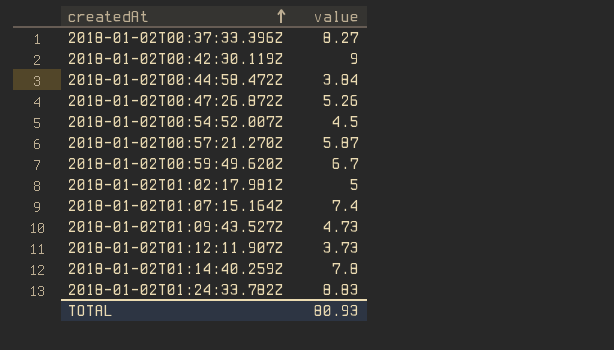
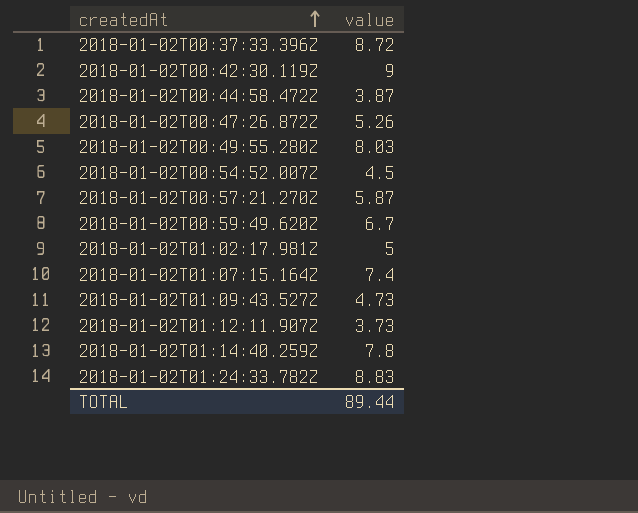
2018-01-02T00:37:33.396Z | value: 8.27 -> 8.72
2018-01-02T00:44:58.472Z | value: 3.84 -> 3.87
row 2018-01-02T00:49:55.280Z: none -> 8.03
TOTAL | value: 80.93 -> 89.44

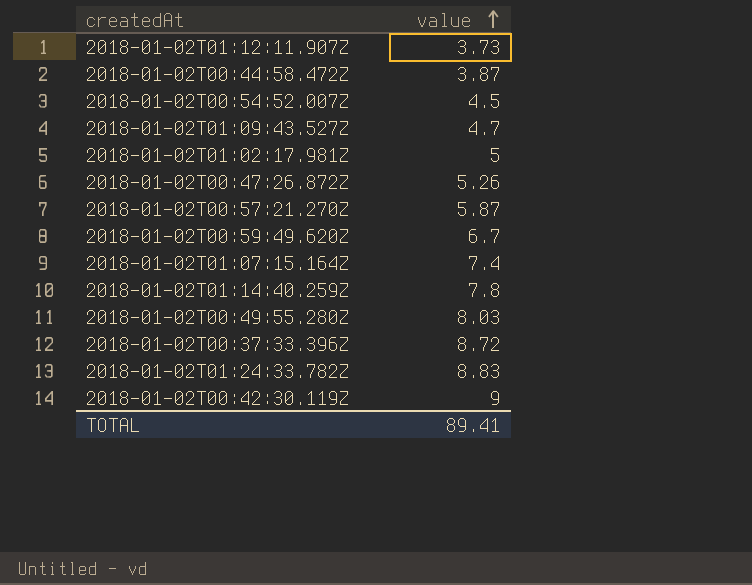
row order: createdAt ascending -> value ascending
2018-01-02T01:09:43.527Z | value: 4.73 -> 4.7
TOTAL | value: 89.44 -> 89.41

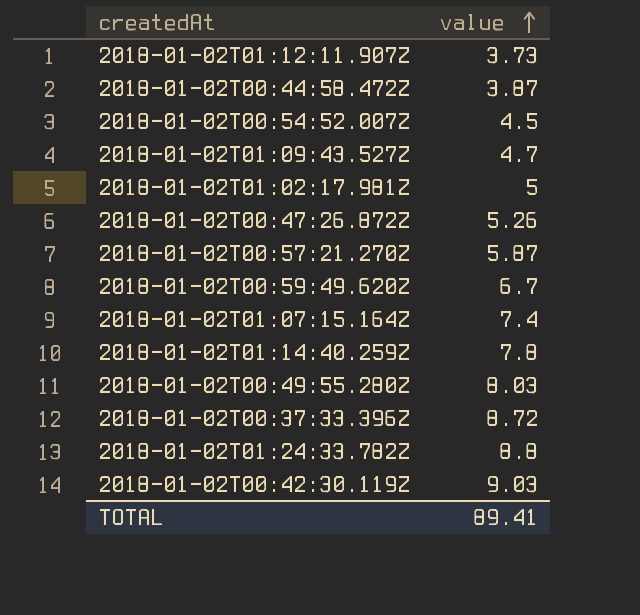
2018-01-02T01:24:33.782Z | value: 8.83 -> 8.8
2018-01-02T00:42:30.119Z | value: 9 -> 9.03

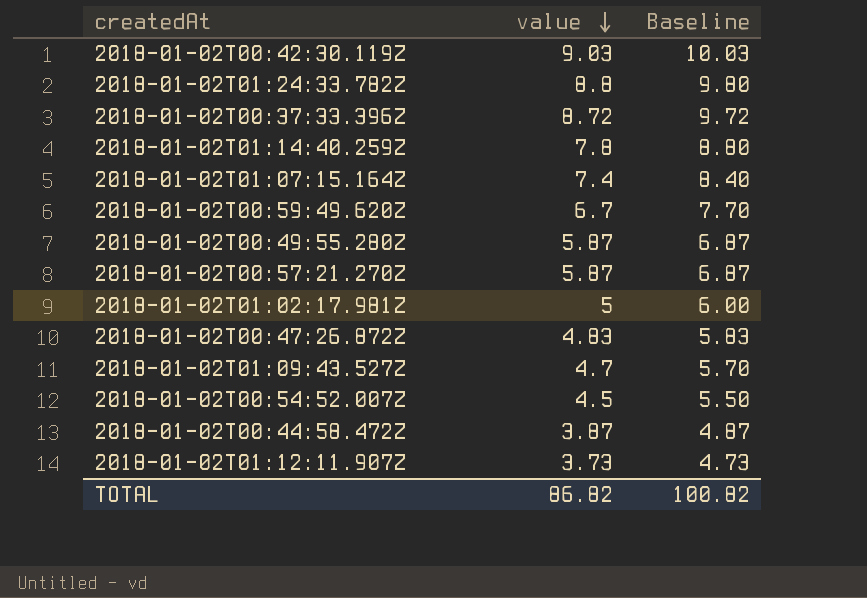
row order: value ascending -> value descending
column Baseline | formula: none -> [value] + 1
2018-01-02T00:49:55.280Z | value: 8.03 -> 5.87
2018-01-02T00:47:26.872Z | value: 5.26 -> 4.83
TOTAL | value: 89.41 -> 86.82

